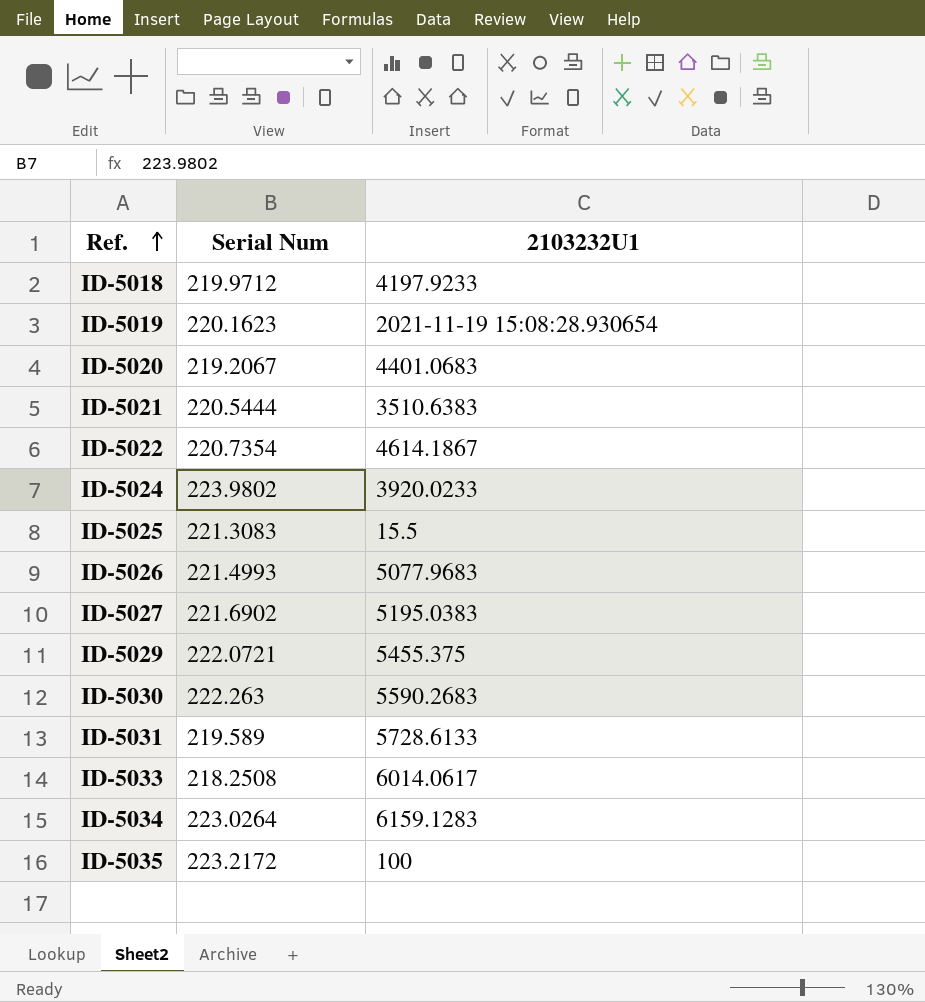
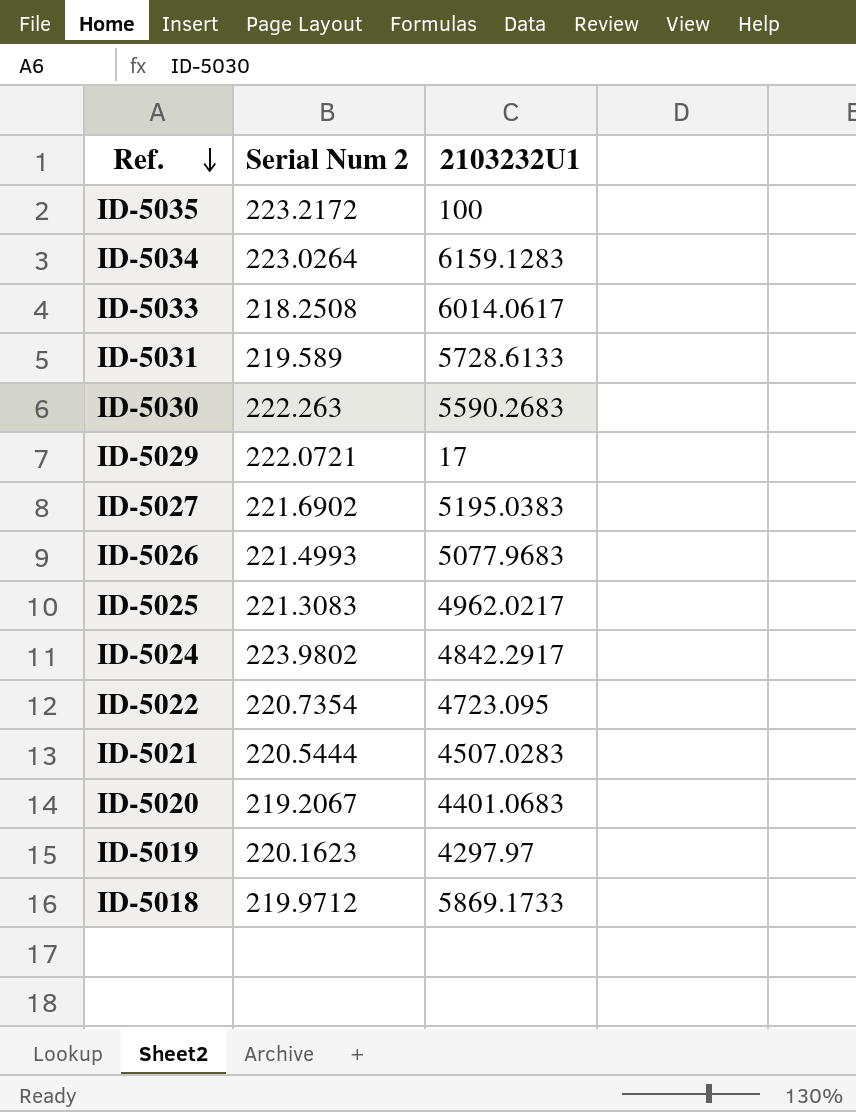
row order: Ref. ascending -> Ref. descending
column name: Serial Num -> Serial Num 2
ID-5029 | 2103232U1: 5455.375 -> 17
ID-5025 | 2103232U1: 15.5 -> 4962.0217
ID-5024 | 2103232U1: 3920.0233 -> 4842.2917
ID-5022 | 2103232U1: 4614.1867 -> 4723.095
ID-5021 | 2103232U1: 3510.6383 -> 4507.0283
ID-5019 | 2103232U1: 2021-11-19 15:08:28.930654 -> 4297.97
ID-5018 | 2103232U1: 4197.9233 -> 5869.1733

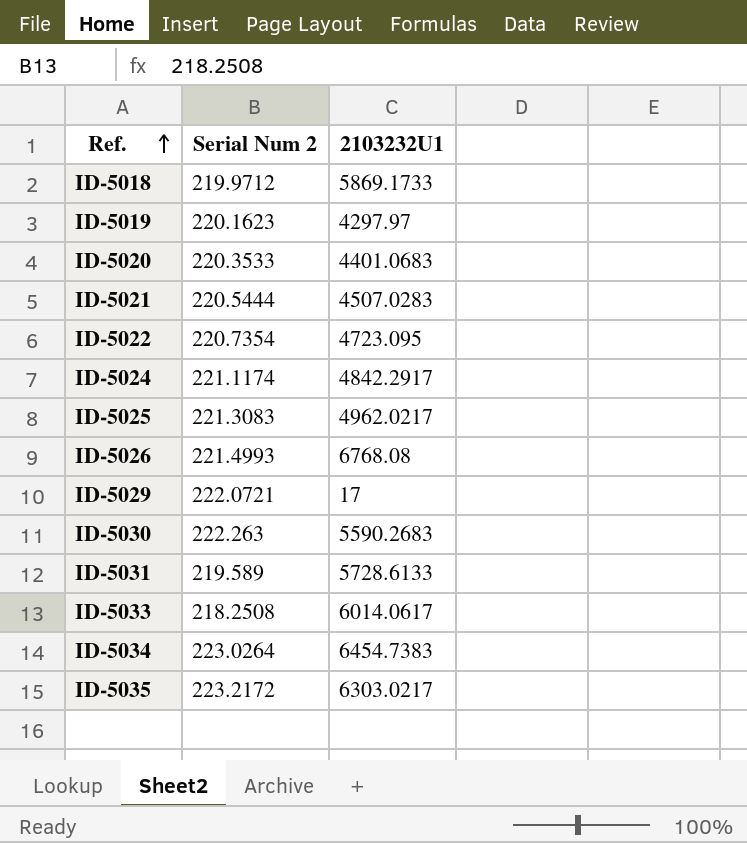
row order: Ref. descending -> Ref. ascending
row ID-5027: 221.6902 | 5195.0383 -> none
ID-5020 | Serial Num 2: 219.2067 -> 220.3533
ID-5024 | Serial Num 2: 223.9802 -> 221.1174
ID-5026 | 2103232U1: 5077.9683 -> 6768.08
ID-5034 | 2103232U1: 6159.1283 -> 6454.7383
ID-5035 | 2103232U1: 100 -> 6303.0217

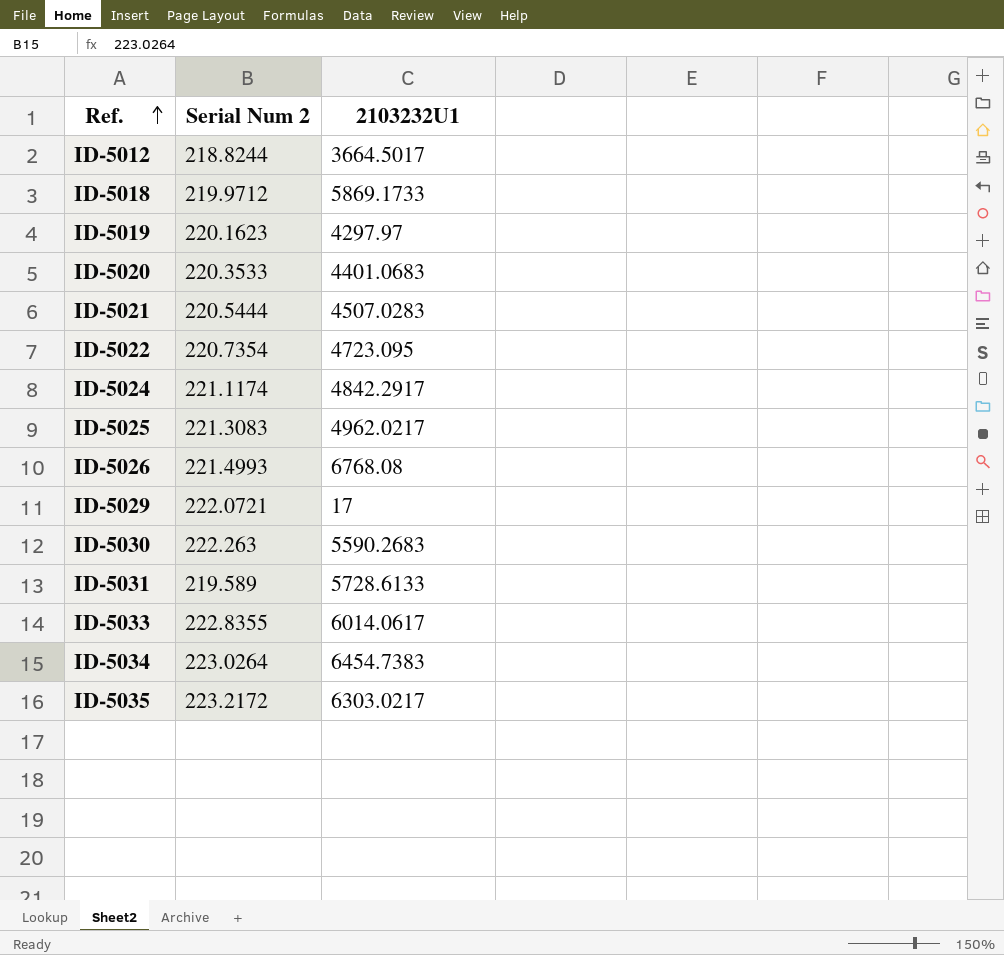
row ID-5012: none -> 218.8244 | 3664.5017
ID-5033 | Serial Num 2: 218.2508 -> 222.8355

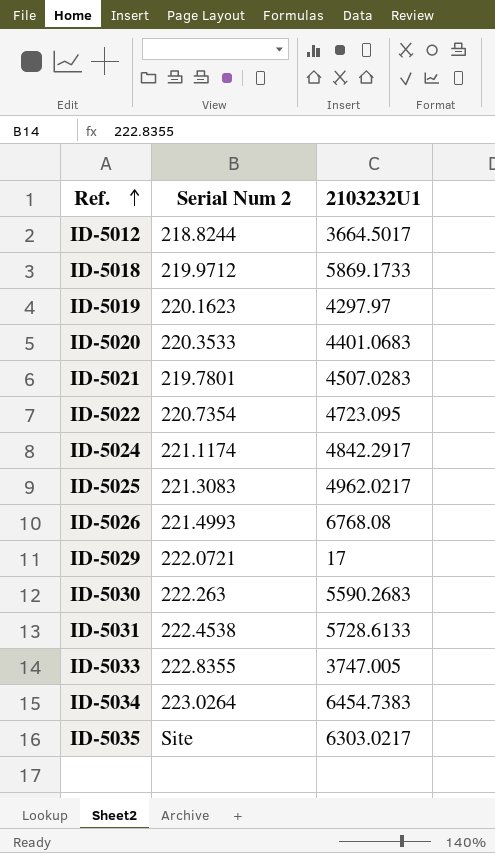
ID-5021 | Serial Num 2: 220.5444 -> 219.7801
ID-5031 | Serial Num 2: 219.589 -> 222.4538
ID-5033 | 2103232U1: 6014.0617 -> 3747.005
ID-5035 | Serial Num 2: 223.2172 -> Site

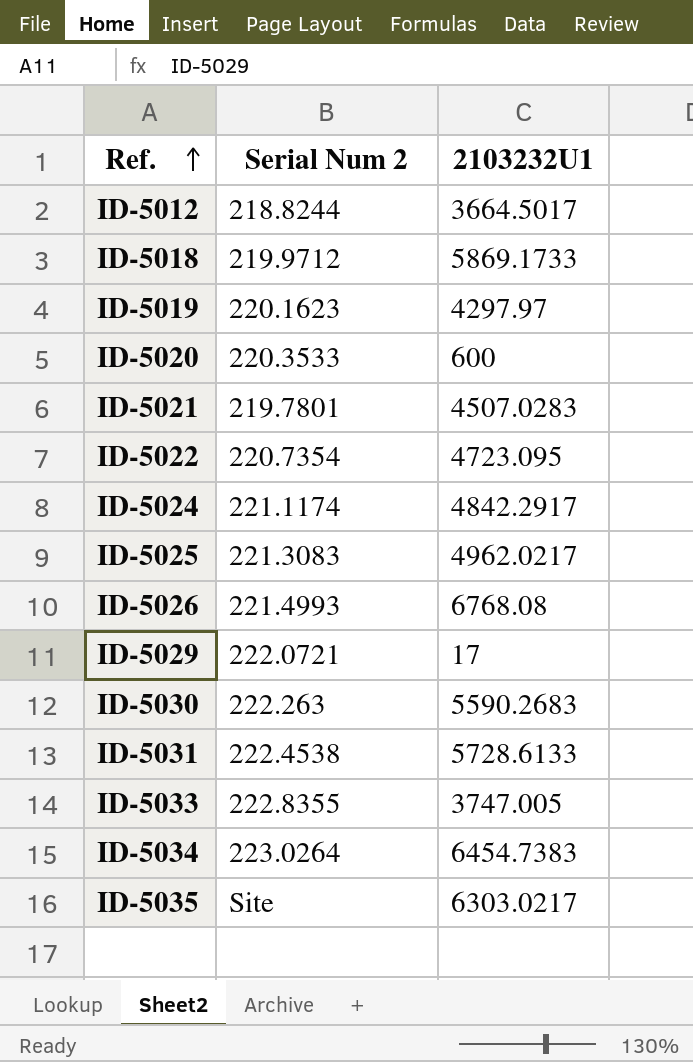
ID-5020 | 2103232U1: 4401.0683 -> 600

